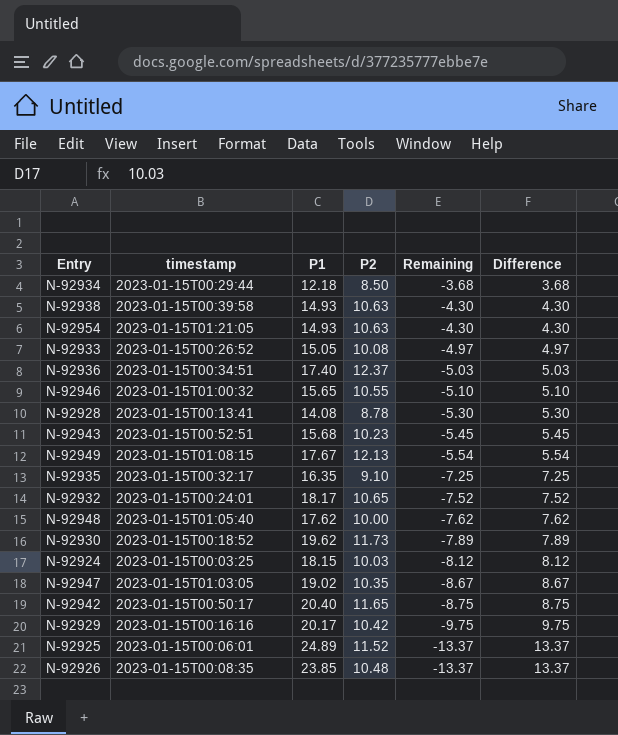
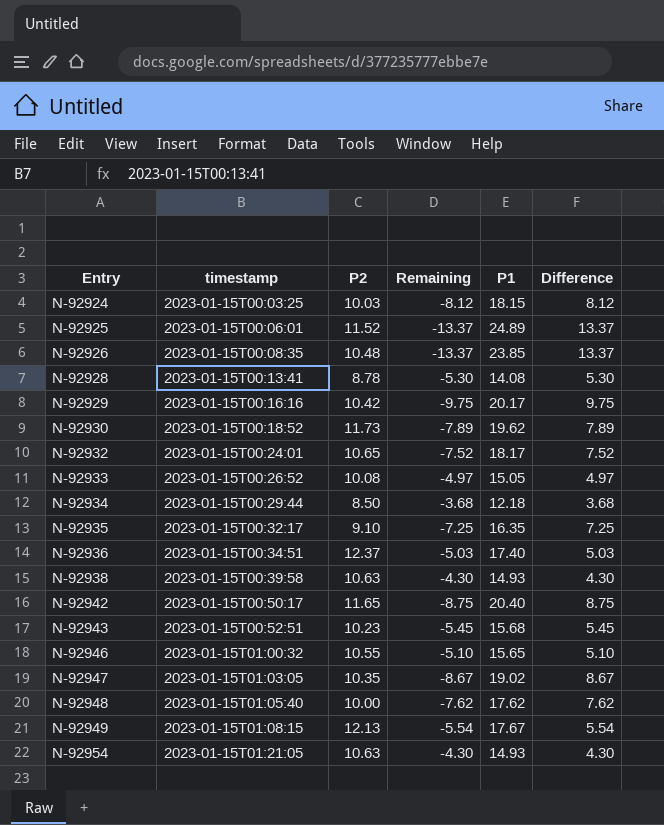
row order: Remaining descending -> Entry ascending
column P1 | position: 3 -> 5

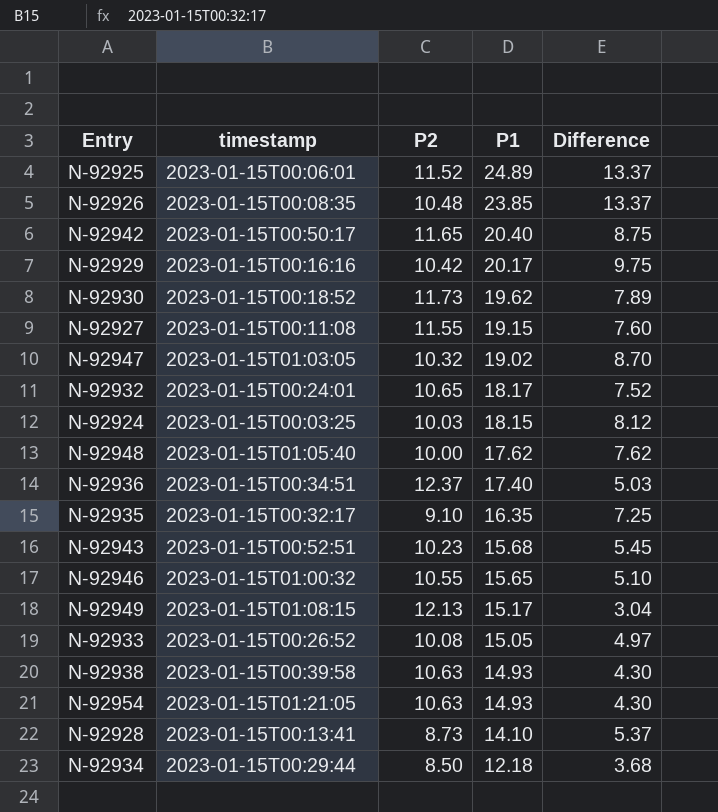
row order: Entry ascending -> P1 descending
column Remaining | formula: [P2] - [P1] -> none
row N-92927: none -> 2023-01-15T00:11:08 | 11.55 | 19.15 | 7.60
N-92947 | P2: 10.35 -> 10.32
N-92947 | Difference: 8.67 -> 8.70
N-92949 | P1: 17.67 -> 15.17
N-92949 | Difference: 5.54 -> 3.04
N-92928 | P2: 8.78 -> 8.73
N-92928 | P1: 14.08 -> 14.10
N-92928 | Difference: 5.30 -> 5.37

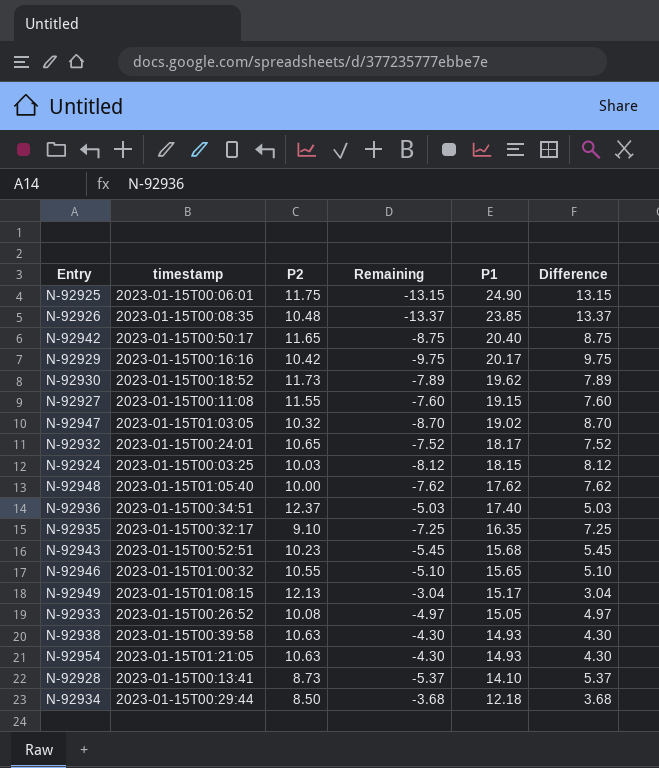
column Remaining | formula: none -> [P2] - [P1]
N-92925 | P2: 11.52 -> 11.75
N-92925 | P1: 24.89 -> 24.90
N-92925 | Difference: 13.37 -> 13.15

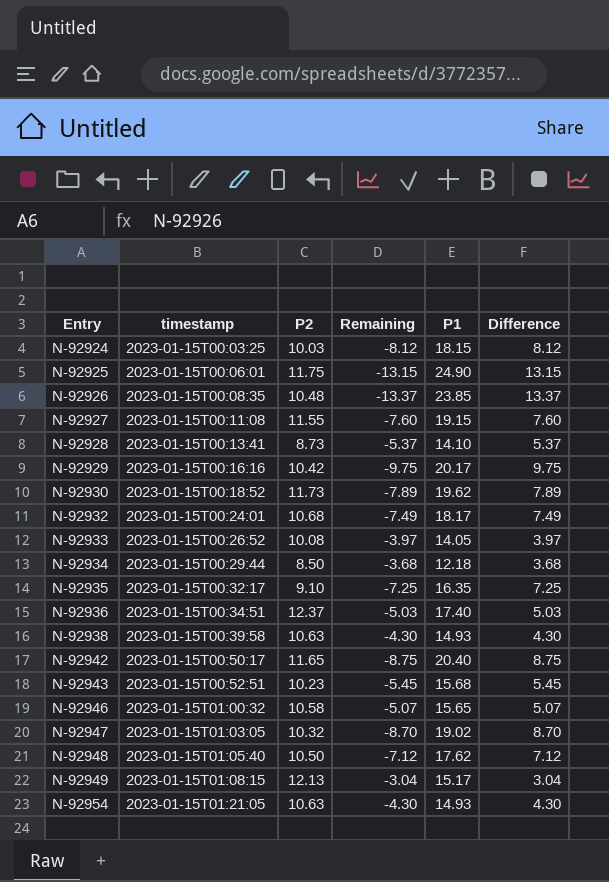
row order: P1 descending -> Entry ascending
N-92932 | P2: 10.65 -> 10.68
N-92932 | Remaining: -7.52 -> -7.49
N-92932 | Difference: 7.52 -> 7.49
N-92933 | Remaining: -4.97 -> -3.97
N-92933 | P1: 15.05 -> 14.05
N-92933 | Difference: 4.97 -> 3.97
N-92946 | P2: 10.55 -> 10.58
N-92946 | Remaining: -5.10 -> -5.07
N-92946 | Difference: 5.10 -> 5.07
N-92948 | P2: 10.00 -> 10.50
N-92948 | Remaining: -7.62 -> -7.12
N-92948 | Difference: 7.62 -> 7.12

